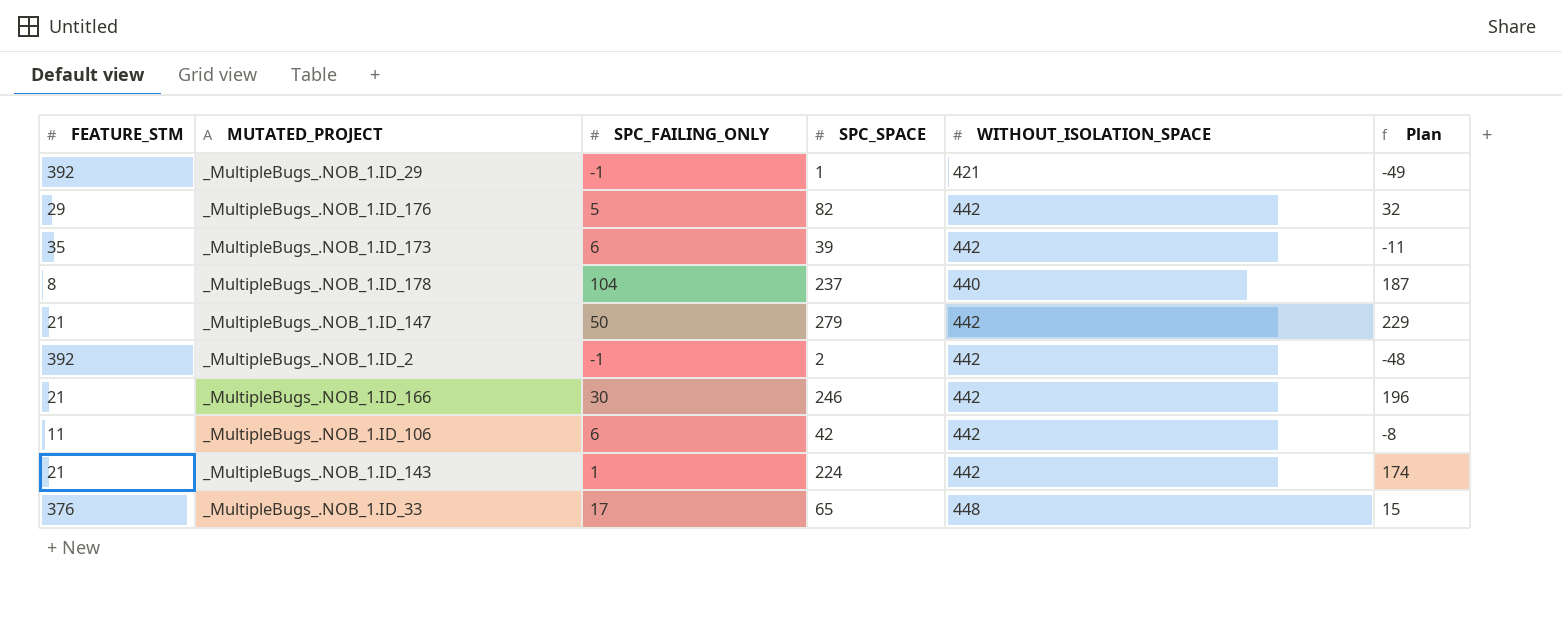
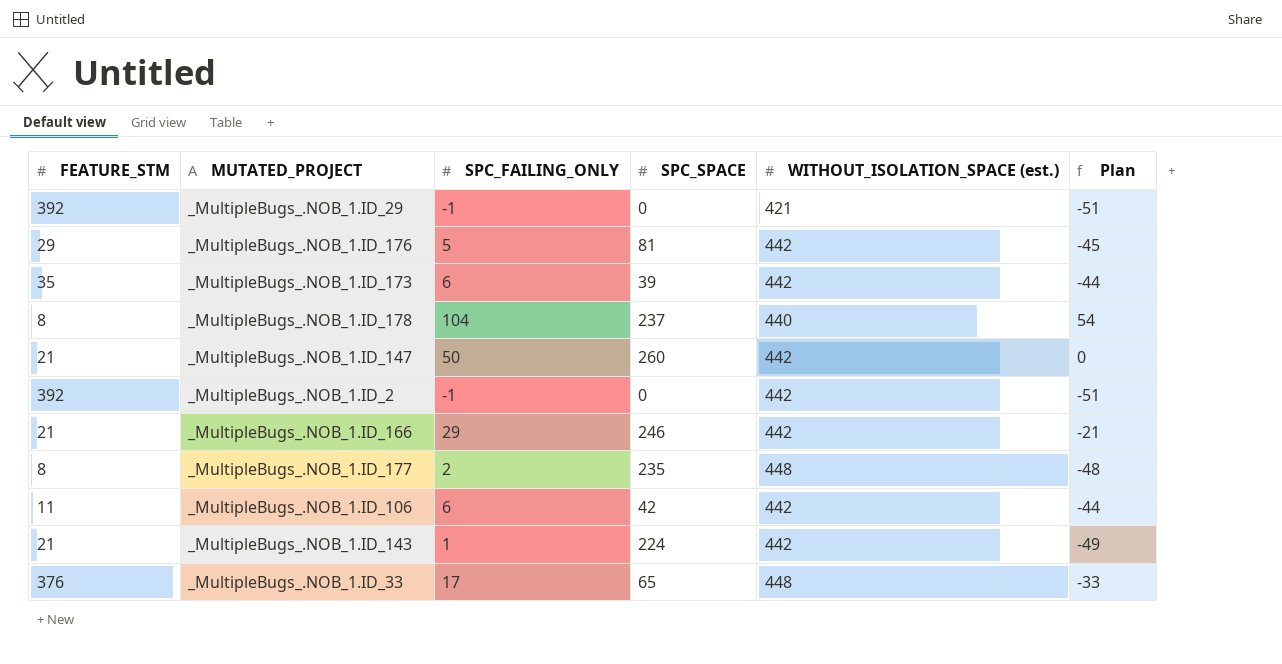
column name: WITHOUT_ISOLATION_SPACE -> WITHOUT_ISOLATION_SPACE (est.)
column Plan | formula: [SPC_SPACE] - 50 -> [SPC_FAILING_ONLY] - 50
_MultipleBugs_.NOB_1.ID_29 | SPC_SPACE: 1 -> 0
_MultipleBugs_.NOB_1.ID_176 | SPC_SPACE: 82 -> 81
_MultipleBugs_.NOB_1.ID_147 | SPC_SPACE: 279 -> 260
_MultipleBugs_.NOB_1.ID_2 | SPC_SPACE: 2 -> 0
_MultipleBugs_.NOB_1.ID_166 | SPC_FAILING_ONLY: 30 -> 29
row _MultipleBugs_.NOB_1.ID_177: none -> 8 | 2 | 235 | 448 | -48

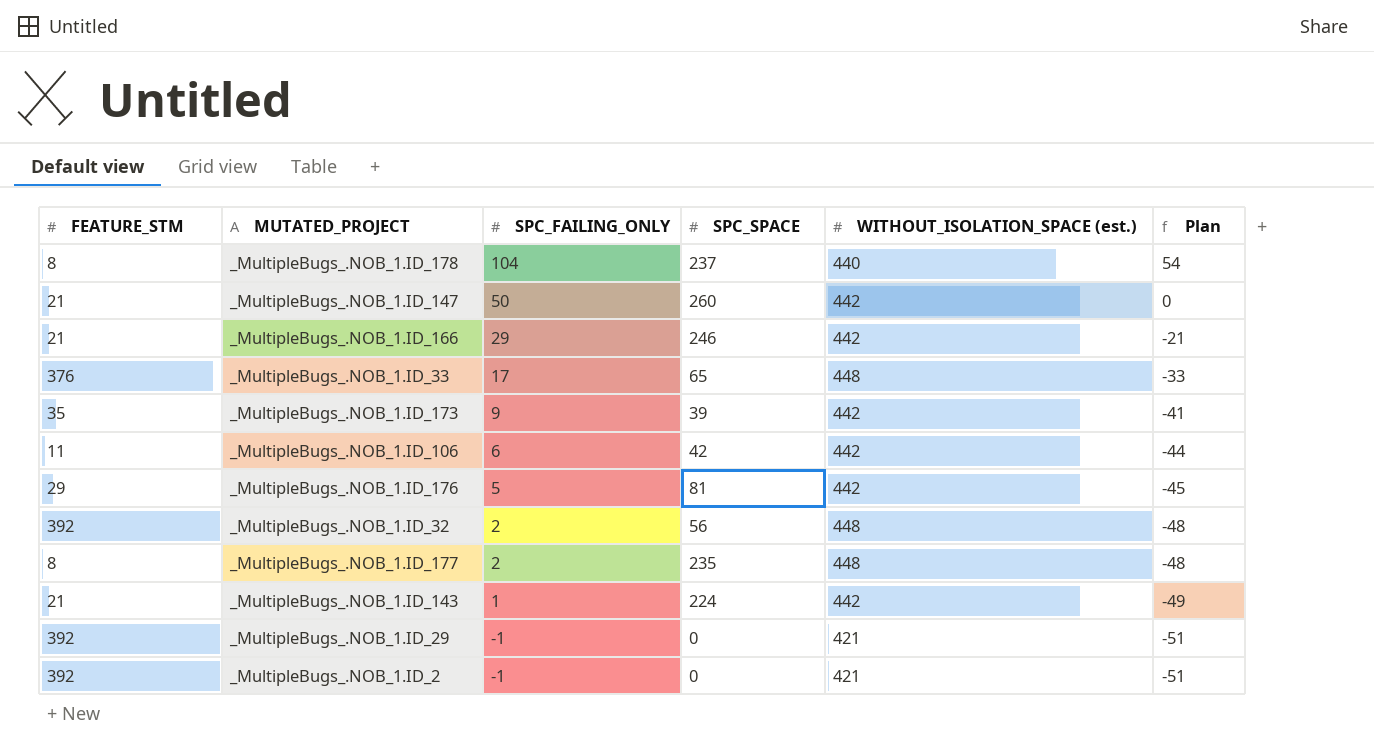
row order: none -> SPC_FAILING_ONLY descending
_MultipleBugs_.NOB_1.ID_173 | SPC_FAILING_ONLY: 6 -> 9
_MultipleBugs_.NOB_1.ID_173 | Plan: -44 -> -41
row _MultipleBugs_.NOB_1.ID_32: none -> 392 | 2 | 56 | 448 | -48
_MultipleBugs_.NOB_1.ID_2 | WITHOUT_ISOLATION_SPACE (est.): 442 -> 421

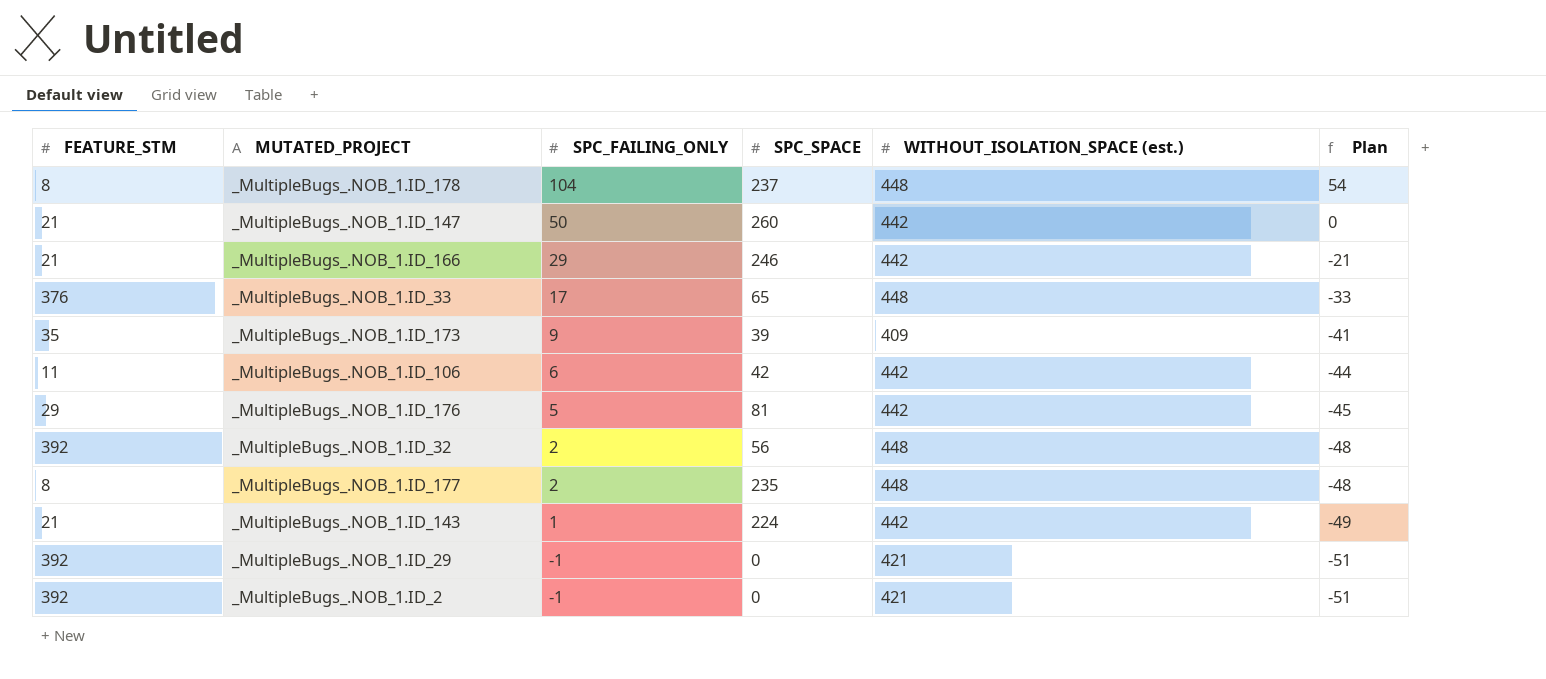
_MultipleBugs_.NOB_1.ID_178 | WITHOUT_ISOLATION_SPACE (est.): 440 -> 448
_MultipleBugs_.NOB_1.ID_173 | WITHOUT_ISOLATION_SPACE (est.): 442 -> 409

